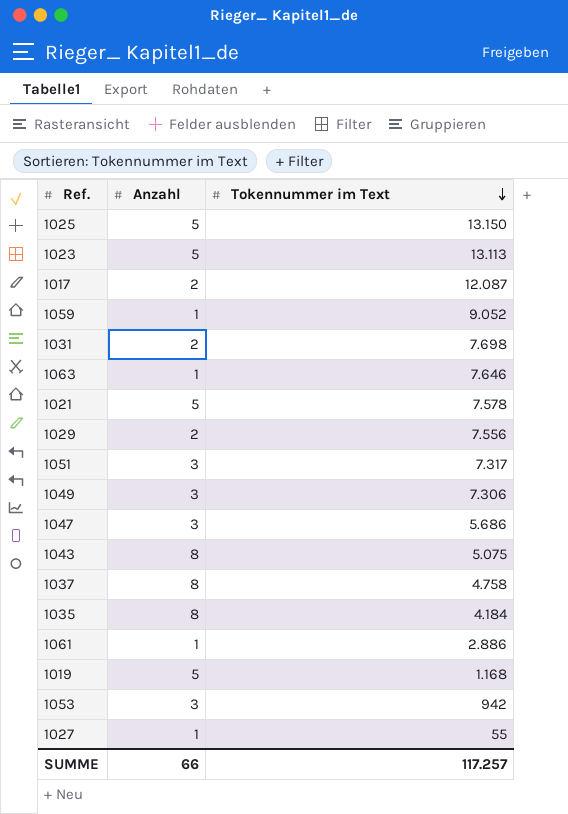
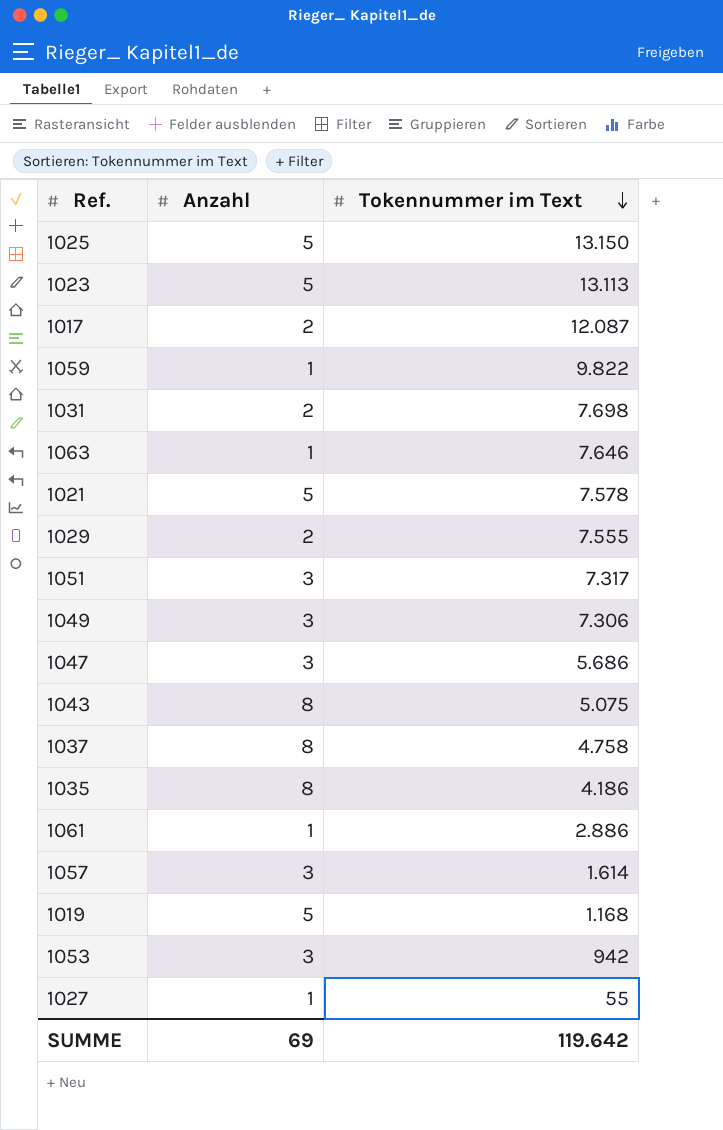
1059 | Tokennummer im Text: 9.052 -> 9.822
1029 | Tokennummer im Text: 7.556 -> 7.555
1035 | Tokennummer im Text: 4.184 -> 4.186
row 1057: none -> 3 | 1.614
SUMME | Anzahl: 66 -> 69
SUMME | Tokennummer im Text: 117.257 -> 119.642

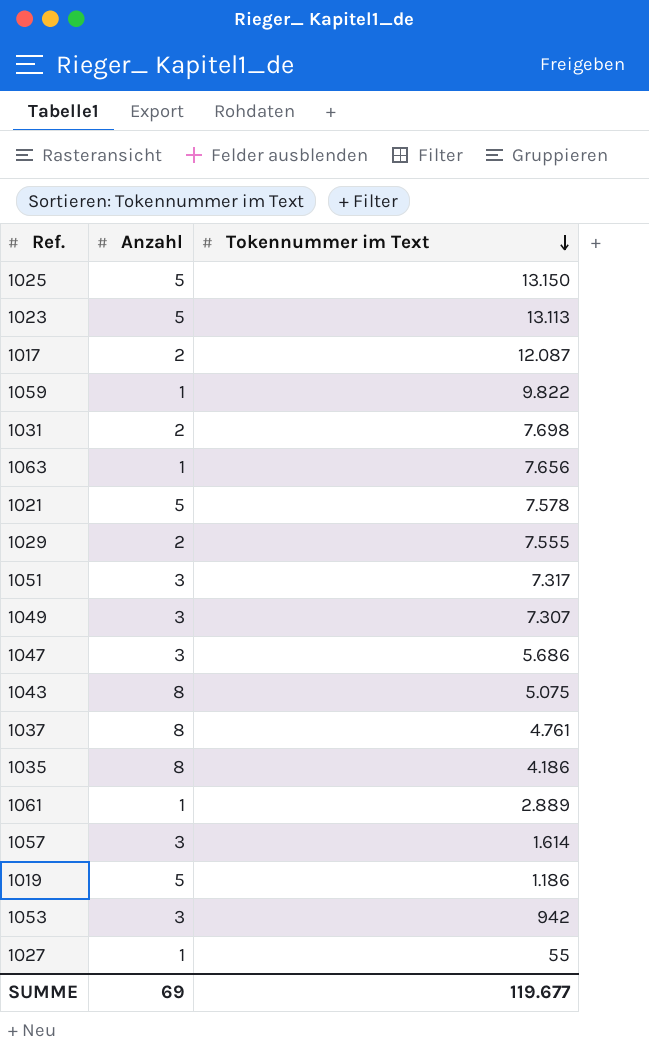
1063 | Tokennummer im Text: 7.646 -> 7.656
1049 | Tokennummer im Text: 7.306 -> 7.307
1037 | Tokennummer im Text: 4.758 -> 4.761
1061 | Tokennummer im Text: 2.886 -> 2.889
1019 | Tokennummer im Text: 1.168 -> 1.186
SUMME | Tokennummer im Text: 119.642 -> 119.677

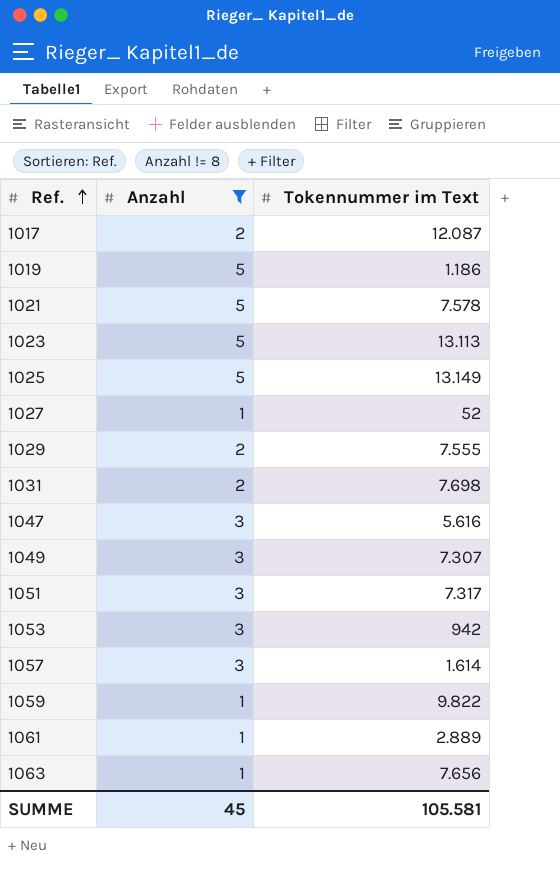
filter: none -> Anzahl != 8
row order: Tokennummer im Text descending -> Ref. ascending
1025 | Tokennummer im Text: 13.150 -> 13.149
1027 | Tokennummer im Text: 55 -> 52
1047 | Tokennummer im Text: 5.686 -> 5.616
SUMME | Anzahl: 69 -> 45
SUMME | Tokennummer im Text: 119.677 -> 105.581

